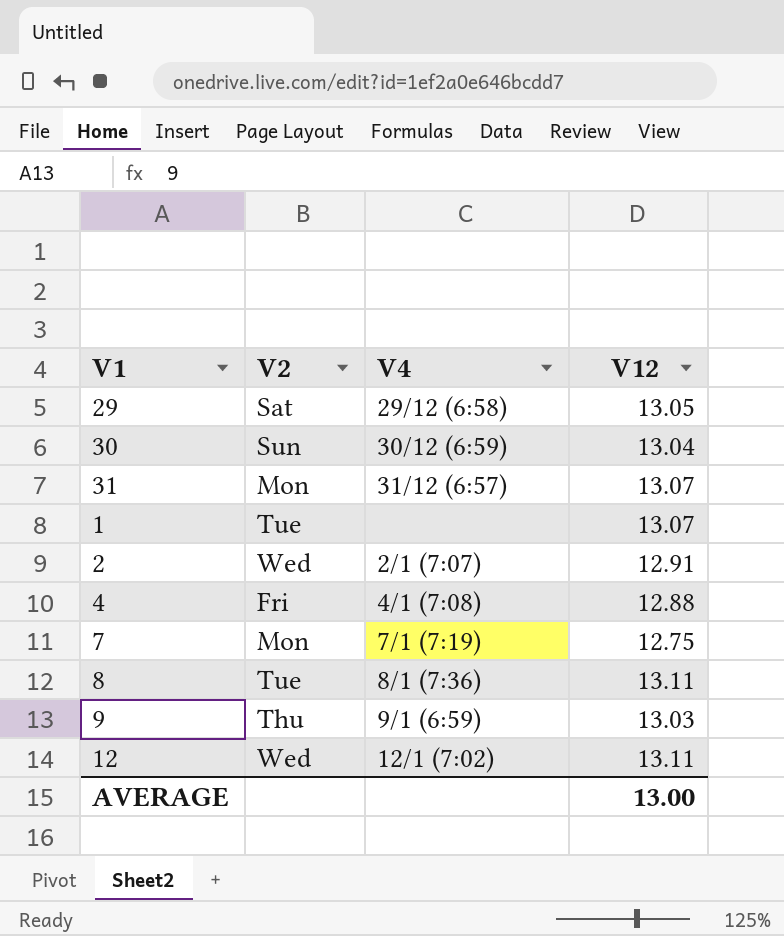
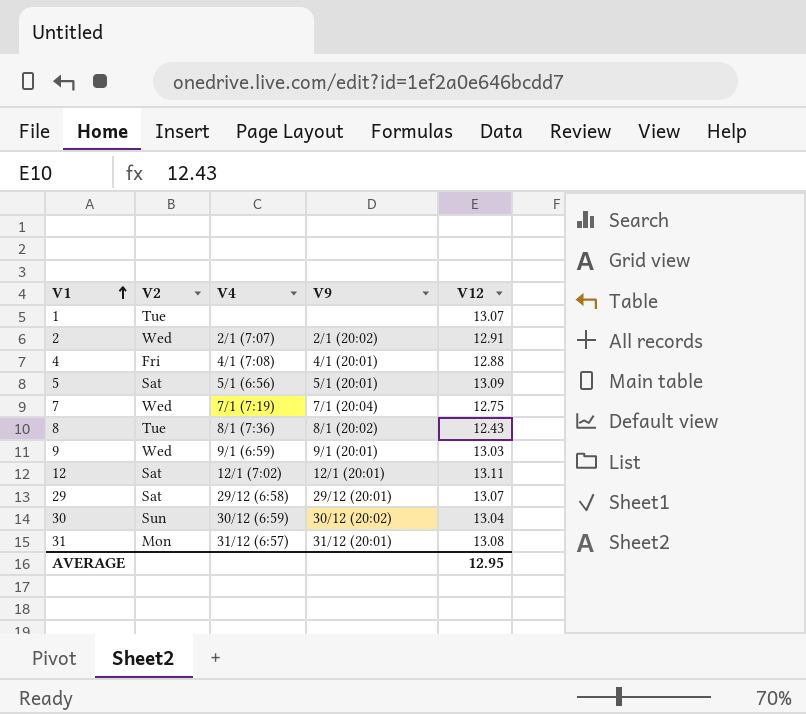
row order: none -> V1 ascending
column V9 | position: none -> 4
row 5: none -> Sat | 5/1 (6:56) | 5/1 (20:01) | 13.09
7 | V2: Mon -> Wed
8 | V12: 13.11 -> 12.43
9 | V2: Thu -> Wed
12 | V2: Wed -> Sat
29 | V12: 13.05 -> 13.07
31 | V12: 13.07 -> 13.08
AVERAGE | V12: 13.00 -> 12.95

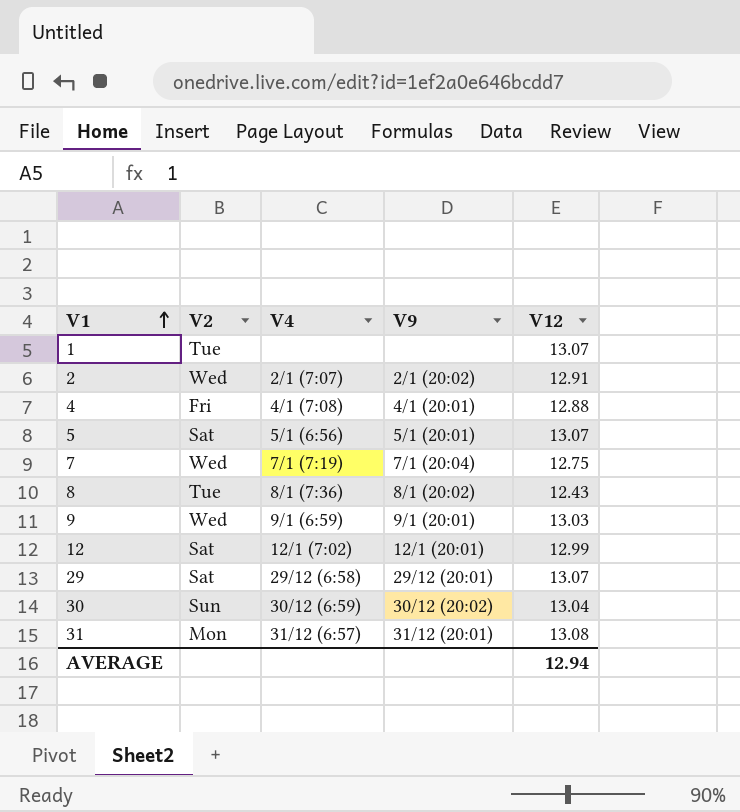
5 | V12: 13.09 -> 13.07
12 | V12: 13.11 -> 12.99
AVERAGE | V12: 12.95 -> 12.94

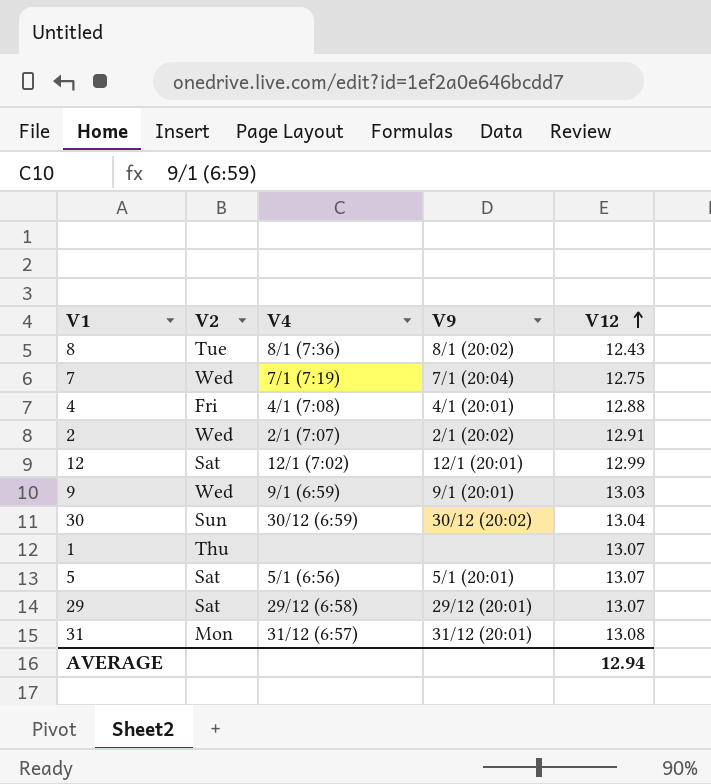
row order: V1 ascending -> V12 ascending
1 | V2: Tue -> Thu

